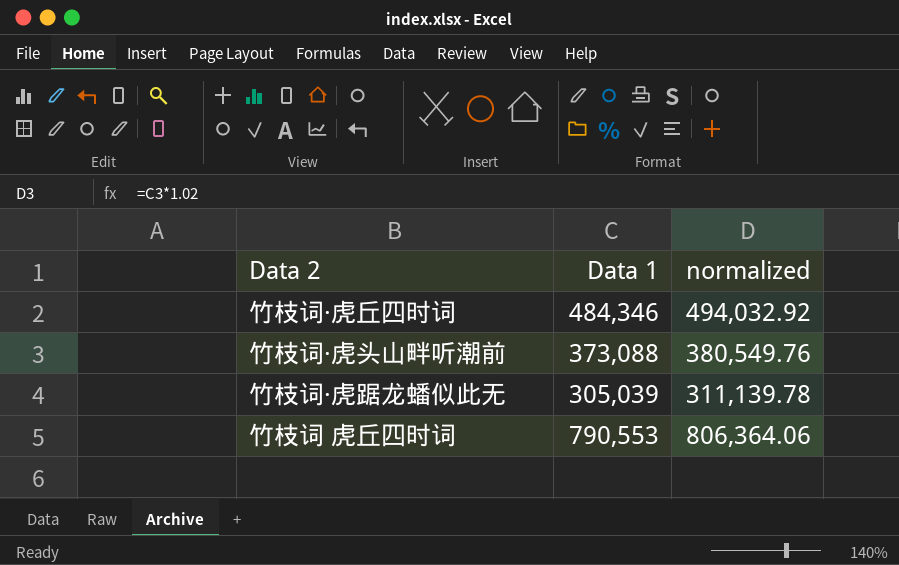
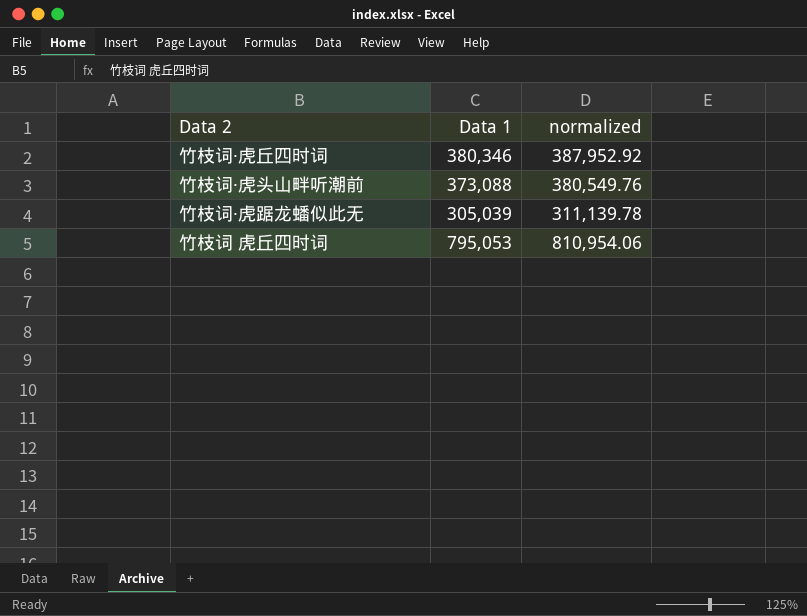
竹枝词·虎丘四时词 | Data 1: 484,346 -> 380,346
竹枝词·虎丘四时词 | normalized: 494,032.92 -> 387,952.92
竹枝词 虎丘四时词 | Data 1: 790,553 -> 795,053
竹枝词 虎丘四时词 | normalized: 806,364.06 -> 810,954.06

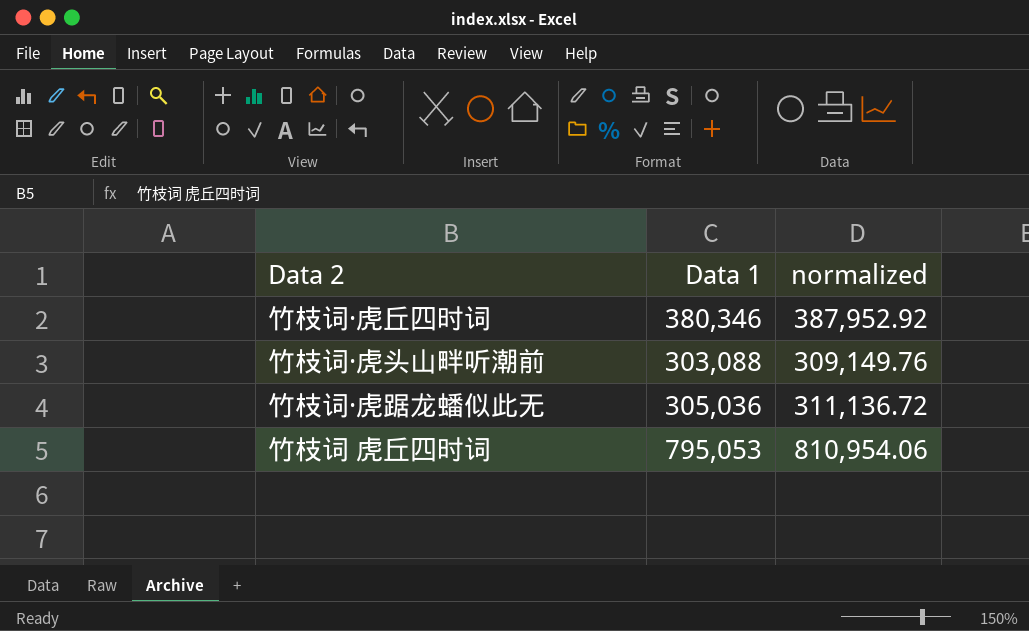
竹枝词·虎头山畔听潮前 | Data 1: 373,088 -> 303,088
竹枝词·虎头山畔听潮前 | normalized: 380,549.76 -> 309,149.76
竹枝词·虎踞龙蟠似此无 | Data 1: 305,039 -> 305,036
竹枝词·虎踞龙蟠似此无 | normalized: 311,139.78 -> 311,136.72

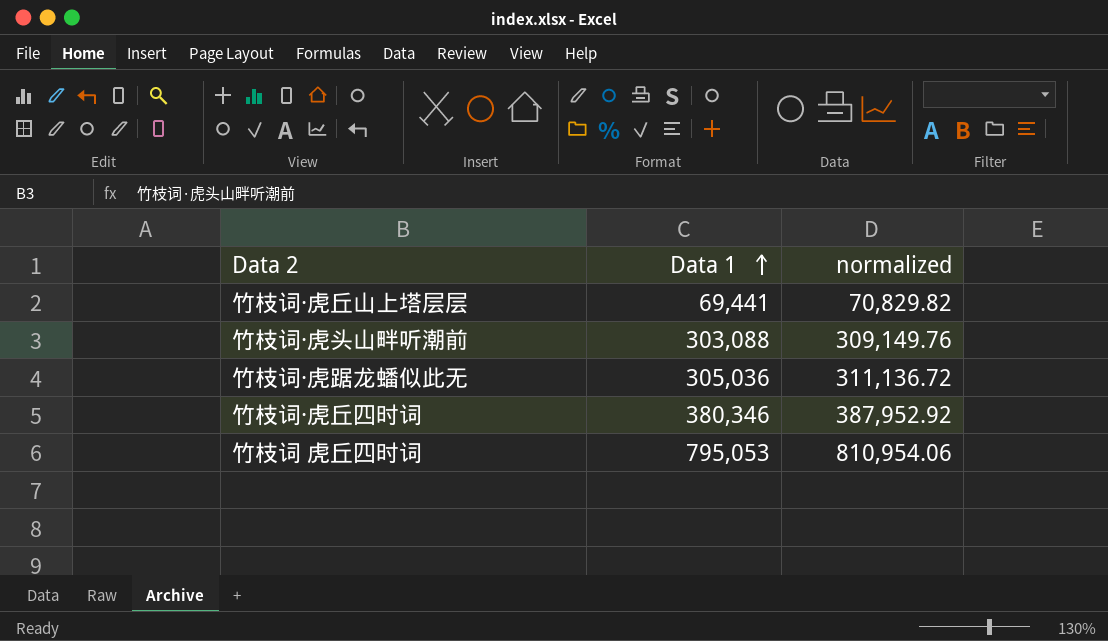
row order: none -> Data 1 ascending
row 竹枝词·虎丘山上塔层层: none -> 69,441 | 70,829.82

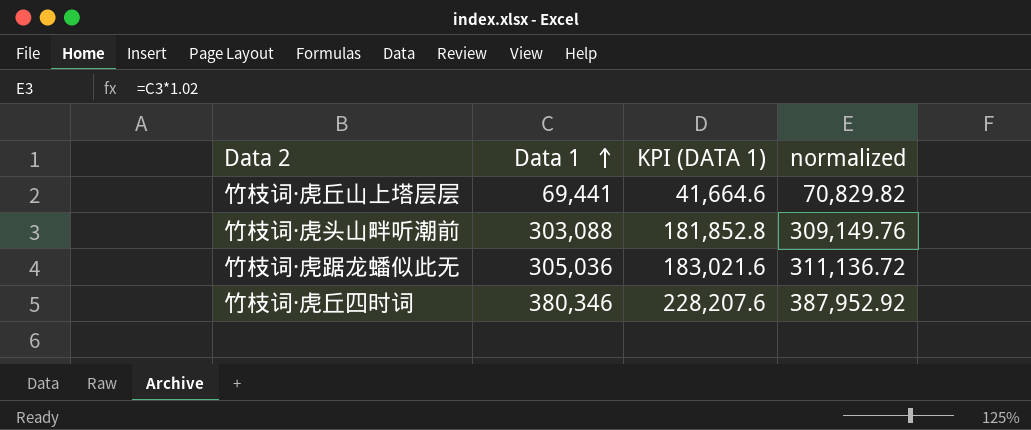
column KPI (DATA 1) | formula: none -> [Data 1] * 0.6
row 竹枝词 虎丘四时词: 795,053 | 810,954.06 -> none

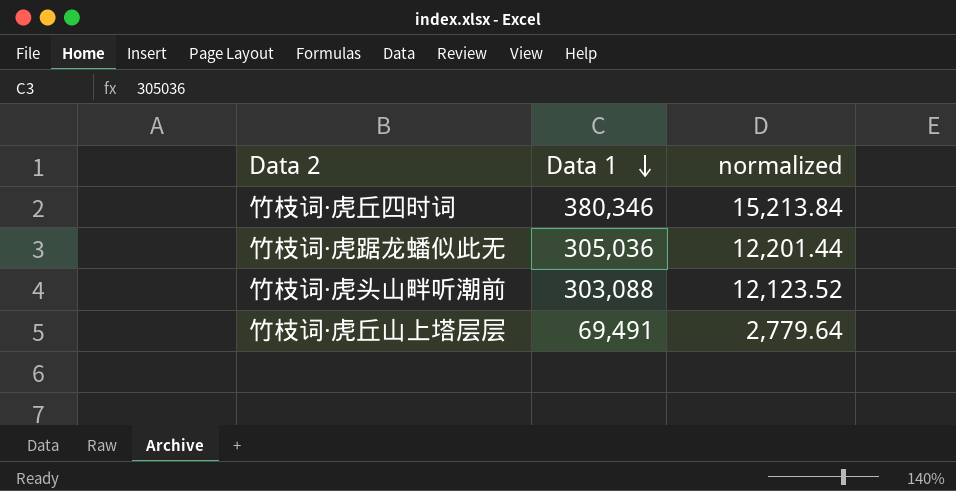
row order: Data 1 ascending -> Data 1 descending
column KPI (DATA 1) | formula: [Data 1] * 0.6 -> none
column normalized | formula: [Data 1] * 1.02 -> [Data 1] * 0.04
竹枝词·虎丘山上塔层层 | Data 1: 69,441 -> 69,491

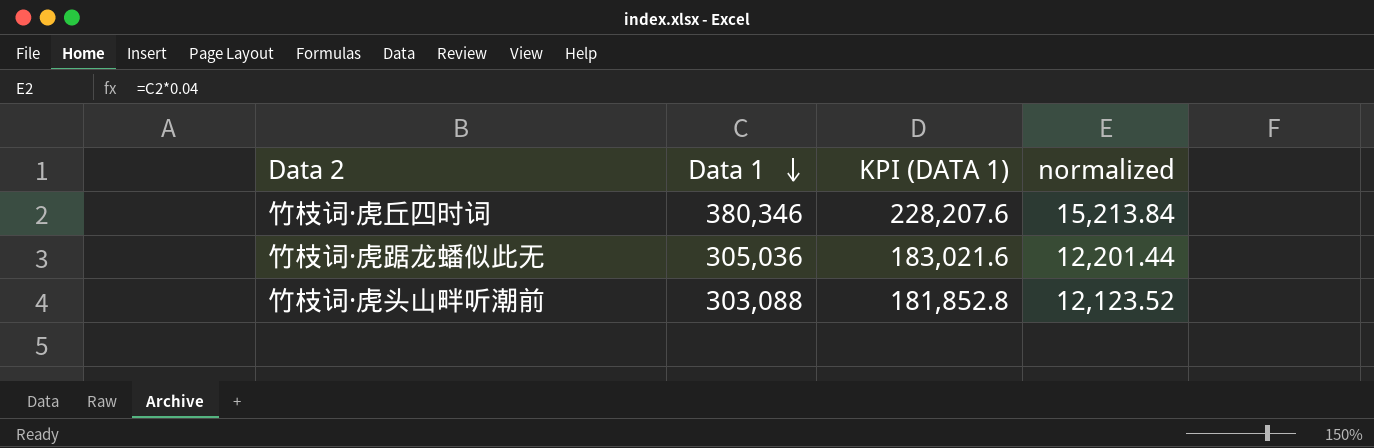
column KPI (DATA 1) | formula: none -> [Data 1] * 0.6
row 竹枝词·虎丘山上塔层层: 69,491 | 2,779.64 -> none

